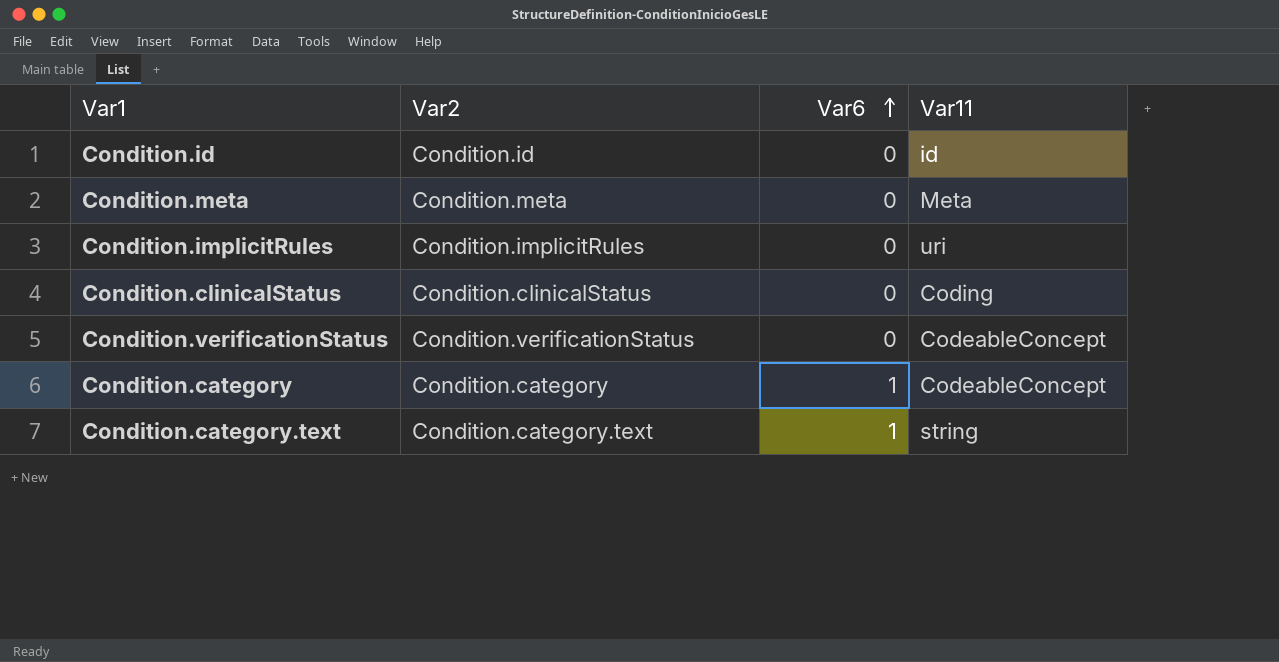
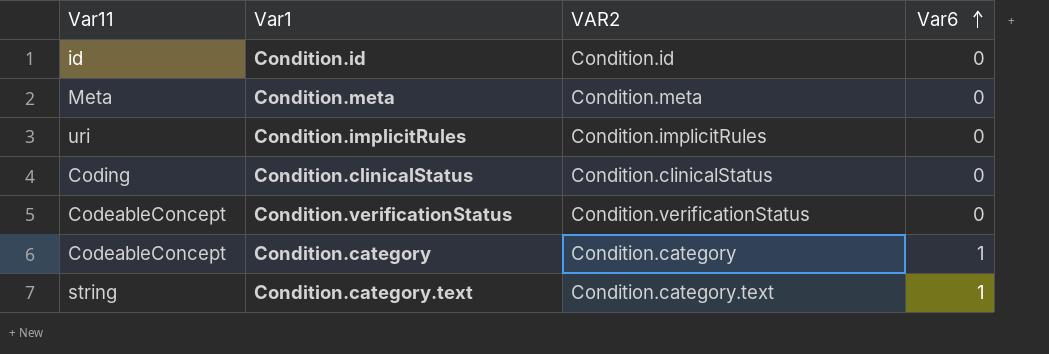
column Var11 | position: 4 -> 1
column name: Var2 -> VAR2

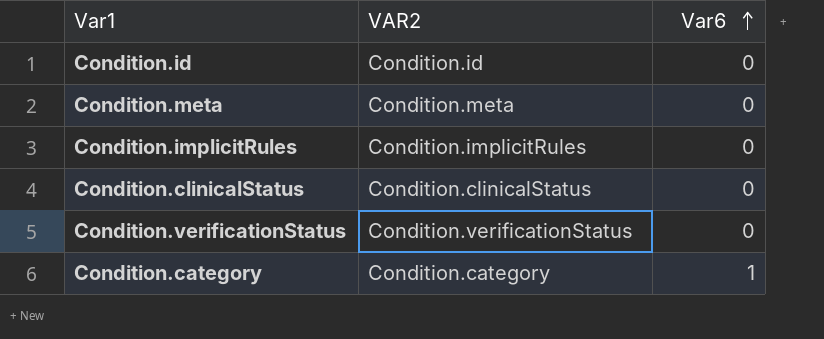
column Var11 | position: 1 -> none
row Condition.category.text: string | Condition.category.text | 1 -> none

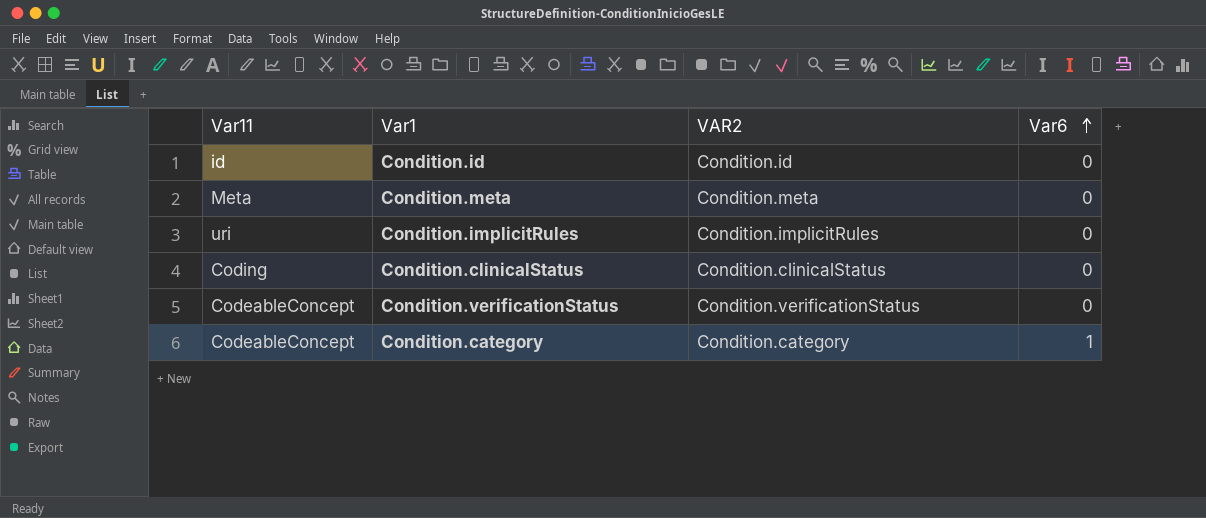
column Var11 | position: none -> 1

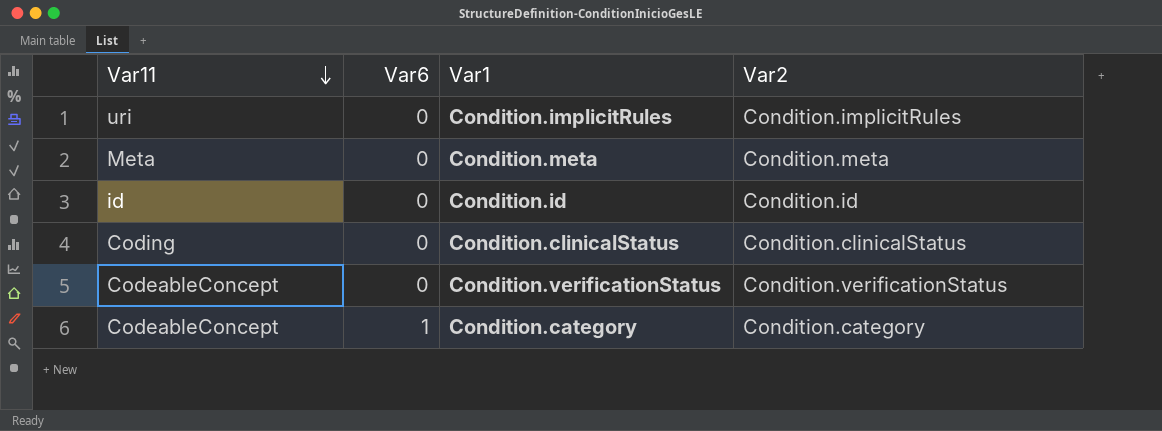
row order: Var6 ascending -> Var11 descending
column Var6 | position: 4 -> 2
column name: VAR2 -> Var2

